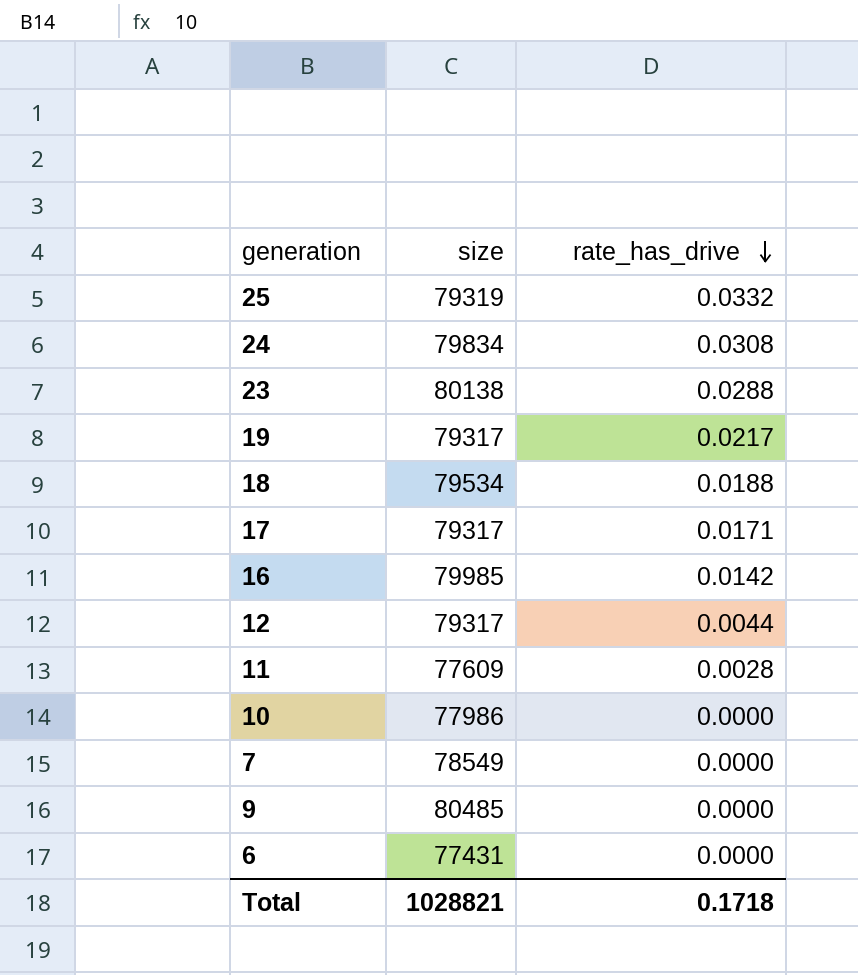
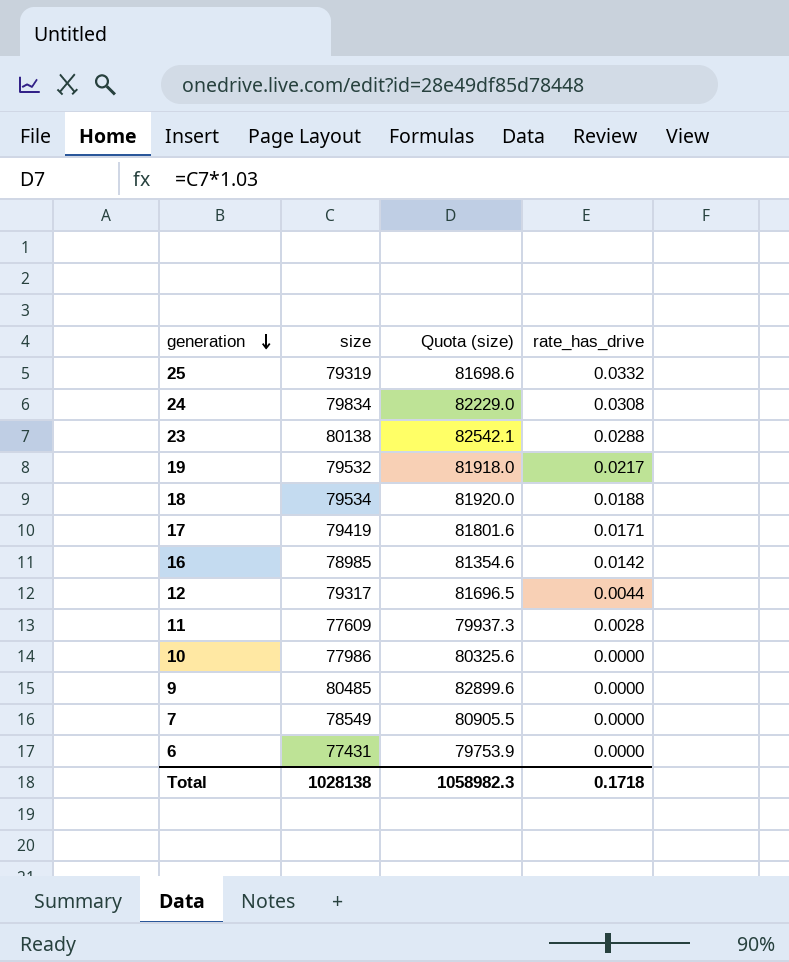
row order: rate_has_drive descending -> generation descending
column Quota (size) | formula: none -> [size] * 1.03
19 | size: 79317 -> 79532
17 | size: 79317 -> 79419
16 | size: 79985 -> 78985
Total | size: 1028821 -> 1028138

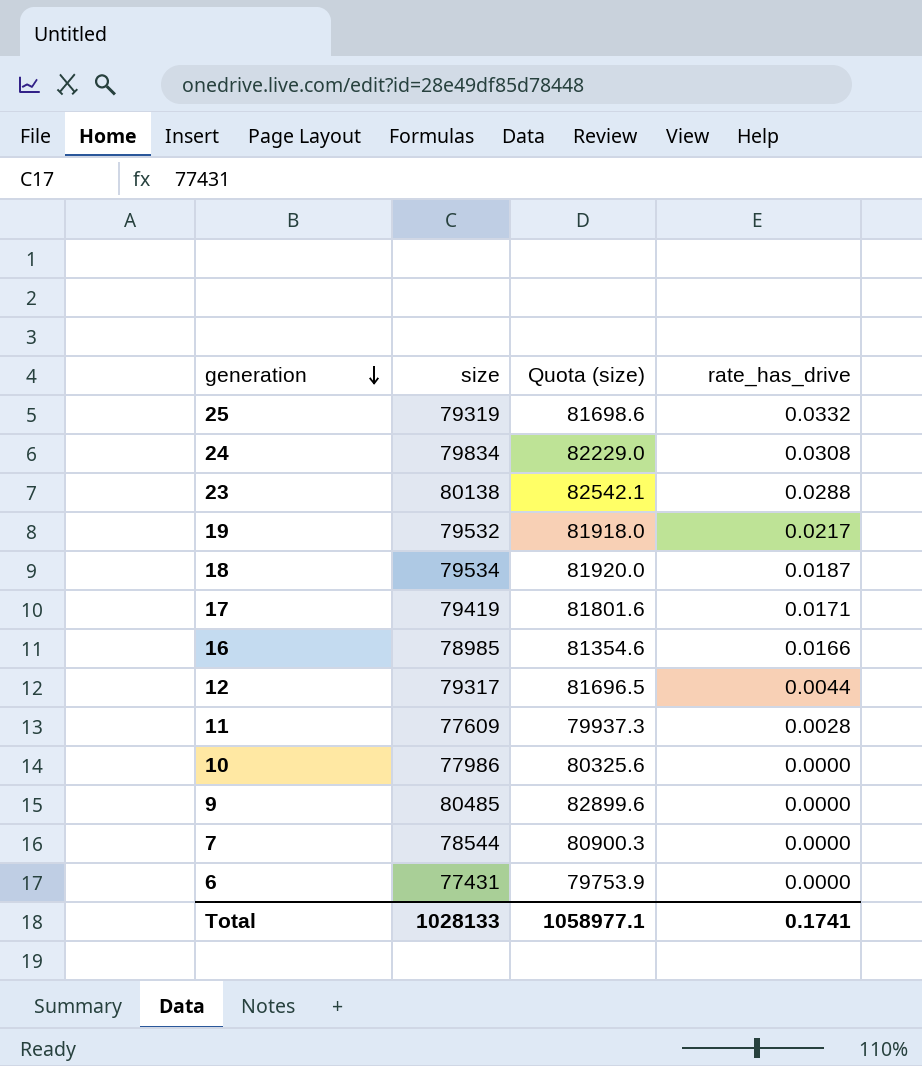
18 | rate_has_drive: 0.0188 -> 0.0187
16 | rate_has_drive: 0.0142 -> 0.0166
7 | size: 78549 -> 78544
7 | Quota (size): 80905.5 -> 80900.3
Total | size: 1028138 -> 1028133
Total | Quota (size): 1058982.3 -> 1058977.1
Total | rate_has_drive: 0.1718 -> 0.1741

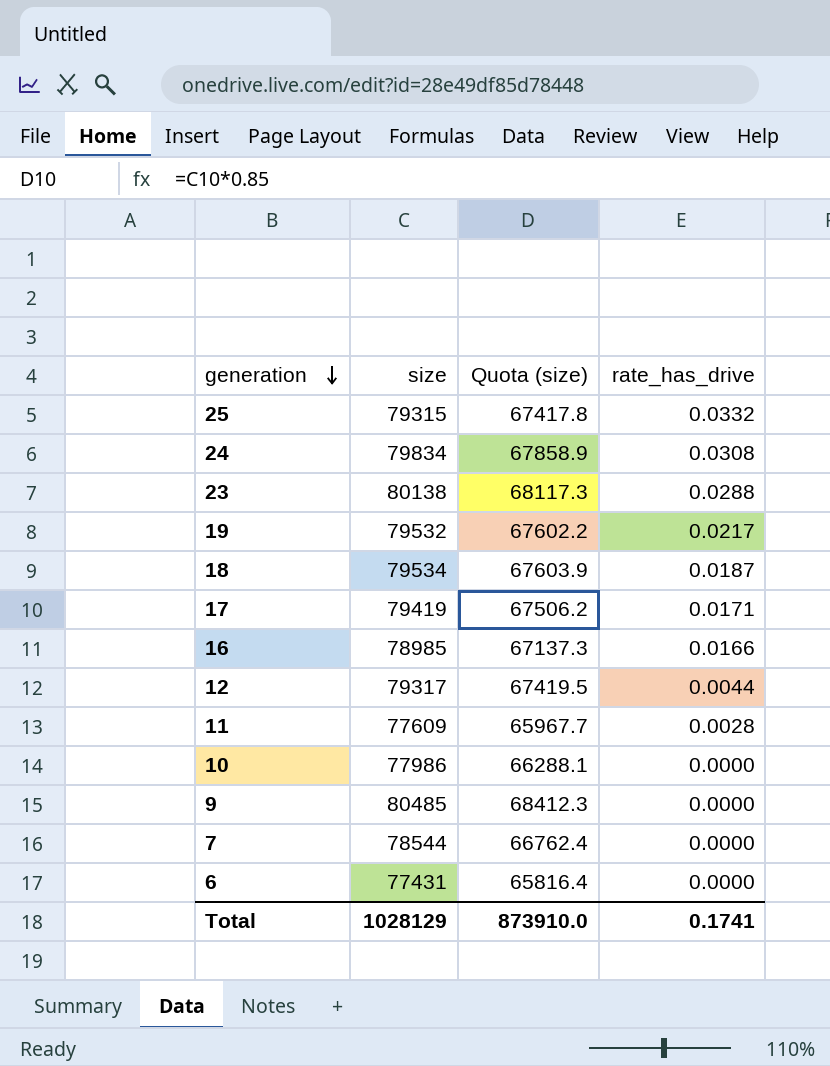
column Quota (size) | formula: [size] * 1.03 -> [size] * 0.85
25 | size: 79319 -> 79315
Total | size: 1028133 -> 1028129
Total | Quota (size): 1058977.1 -> 873910.0

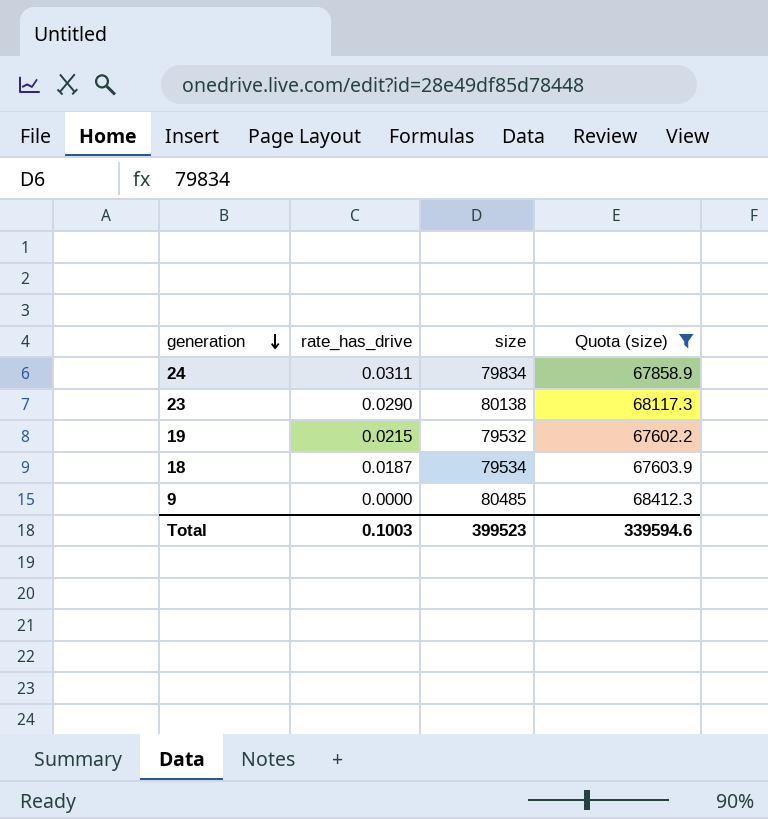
filter: none -> Quota (size) >= 67602.2
column rate_has_drive | position: 4 -> 2
24 | rate_has_drive: 0.0308 -> 0.0311
23 | rate_has_drive: 0.0288 -> 0.0290
19 | rate_has_drive: 0.0217 -> 0.0215
Total | rate_has_drive: 0.1741 -> 0.1003
Total | size: 1028129 -> 399523
Total | Quota (size): 873910.0 -> 339594.6

